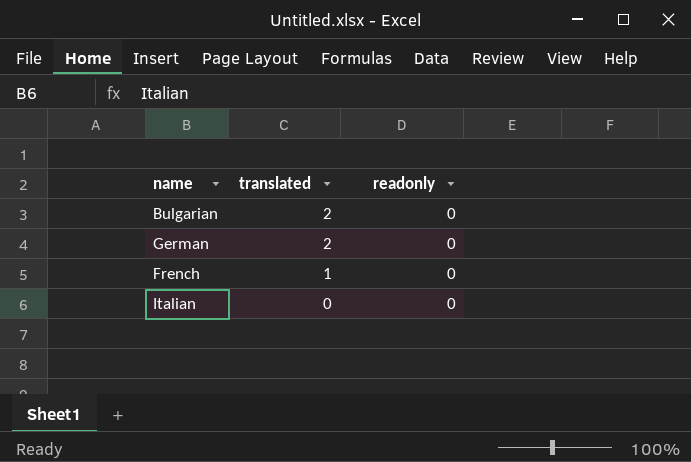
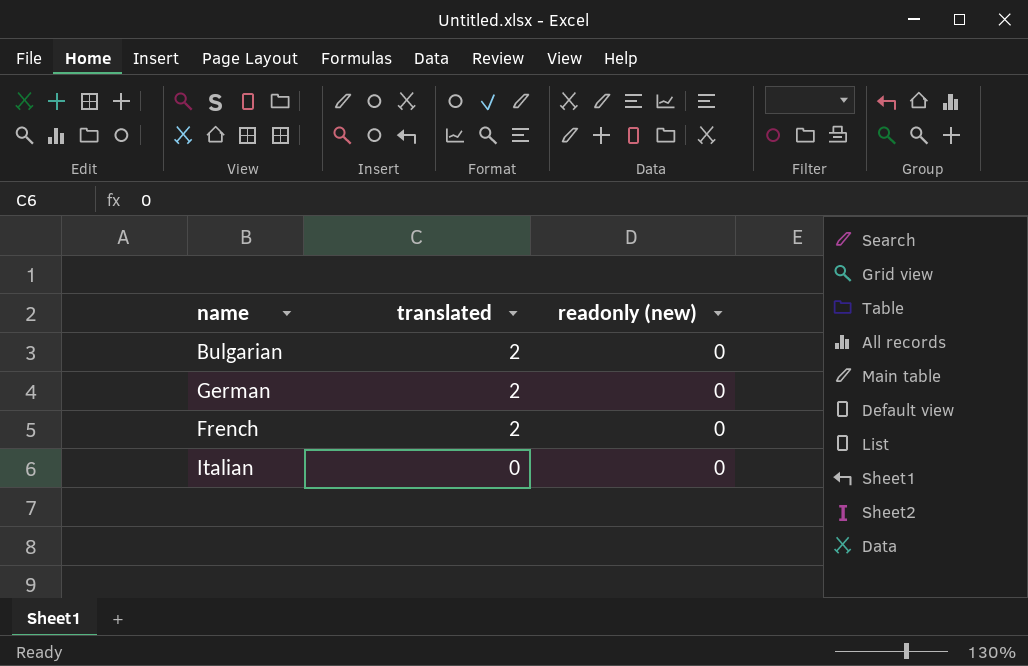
column name: readonly -> readonly (new)
French | translated: 1 -> 2

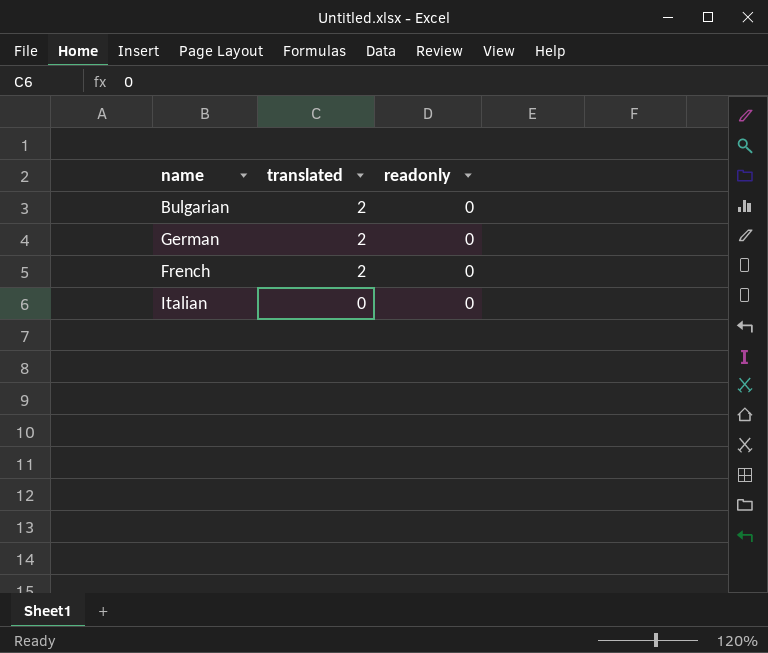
column name: readonly (new) -> readonly

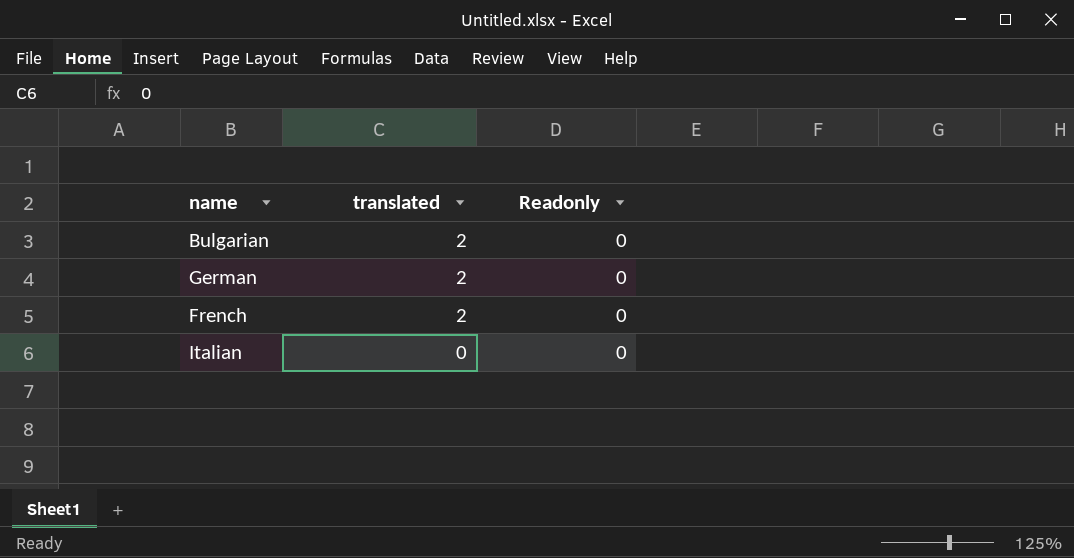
column name: readonly -> Readonly

